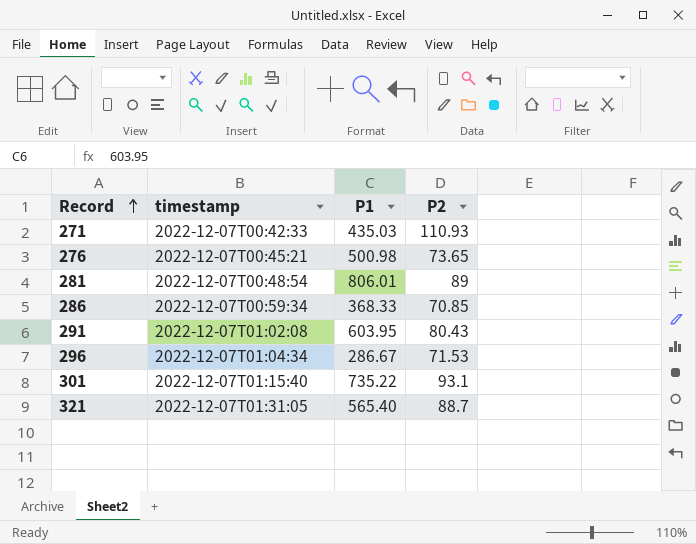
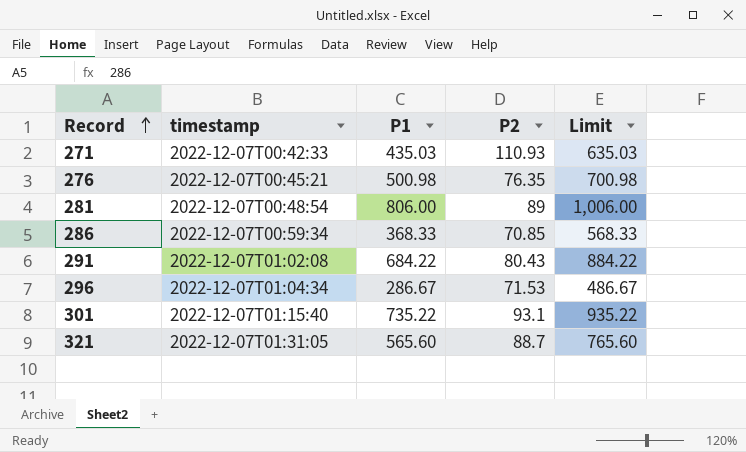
column Limit | formula: none -> [P1] + 200
276 | P2: 73.65 -> 76.35
281 | P1: 806.01 -> 806.00
291 | P1: 603.95 -> 684.22
321 | P1: 565.40 -> 565.60

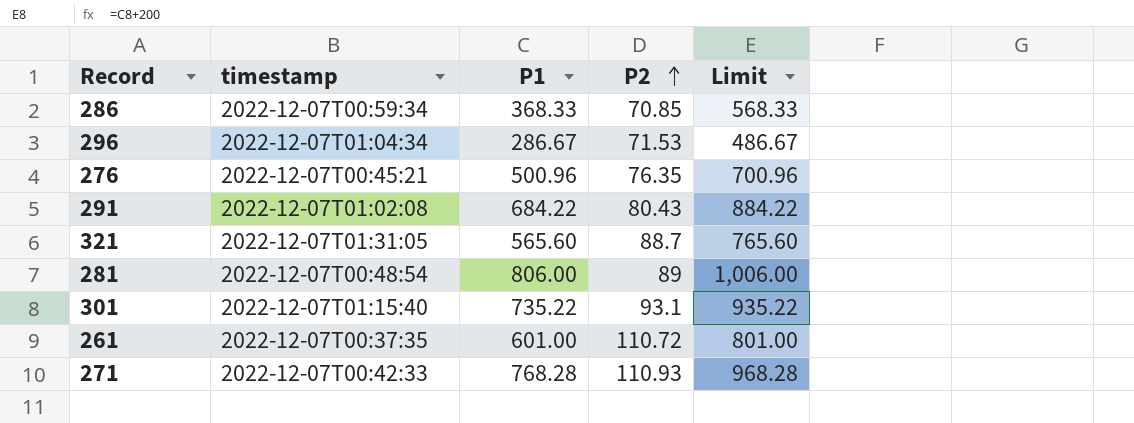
row order: Record ascending -> P2 ascending
276 | P1: 500.98 -> 500.96
276 | Limit: 700.98 -> 700.96
row 261: none -> 2022-12-07T00:37:35 | 601.00 | 110.72 | 801.00
271 | P1: 435.03 -> 768.28
271 | Limit: 635.03 -> 968.28

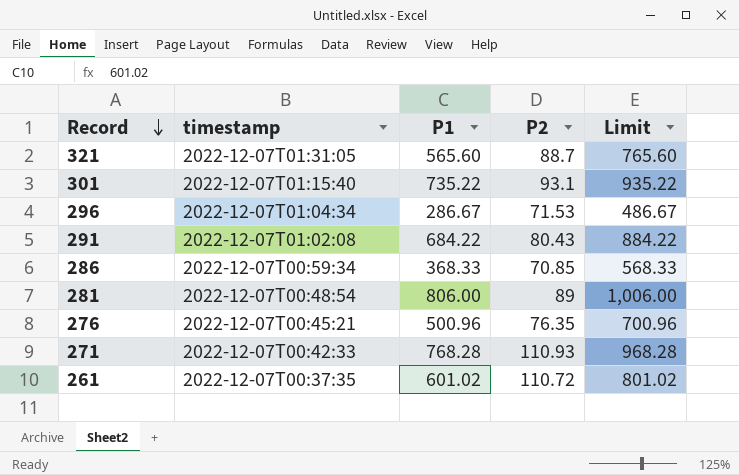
row order: P2 ascending -> Record descending
261 | P1: 601.00 -> 601.02
261 | Limit: 801.00 -> 801.02

